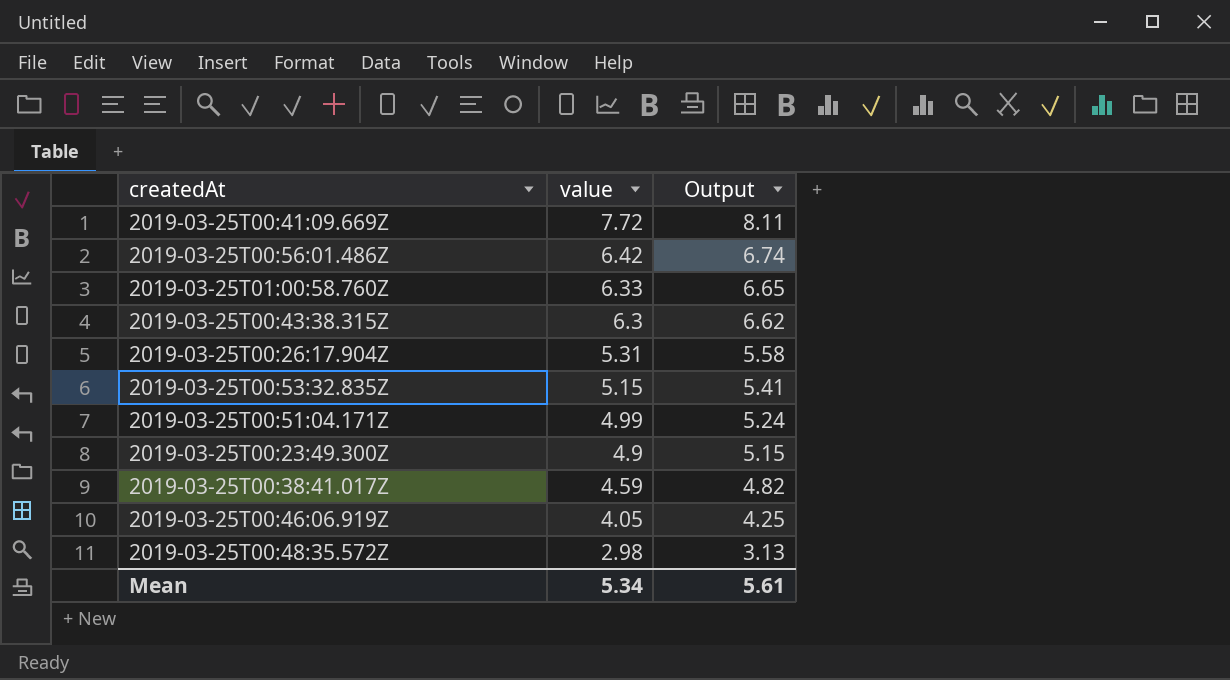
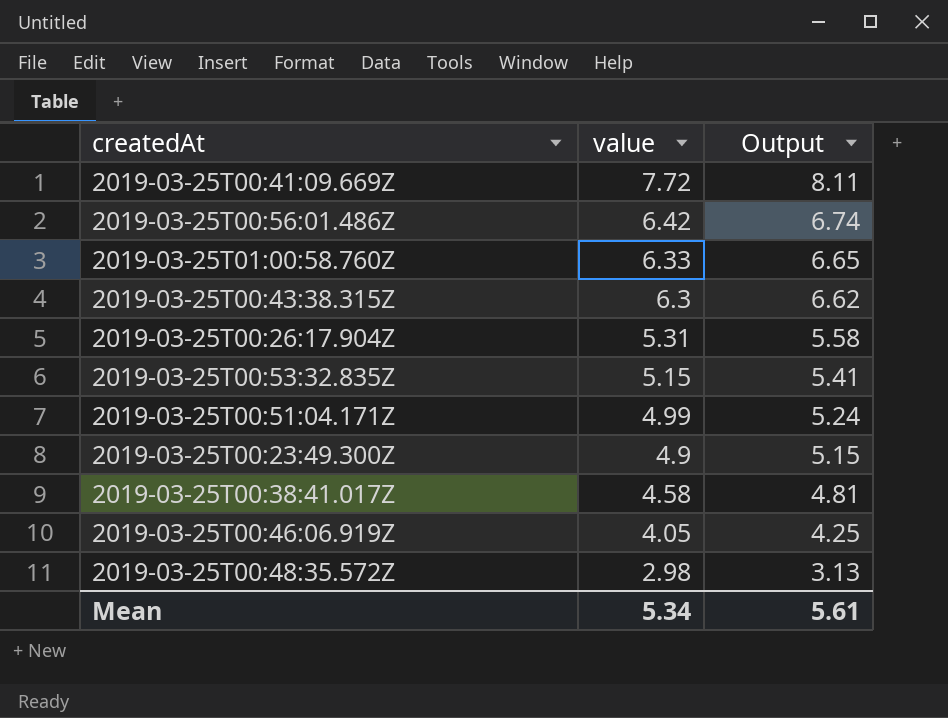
2019-03-25T00:38:41.017Z | value: 4.59 -> 4.58
2019-03-25T00:38:41.017Z | Output: 4.82 -> 4.81

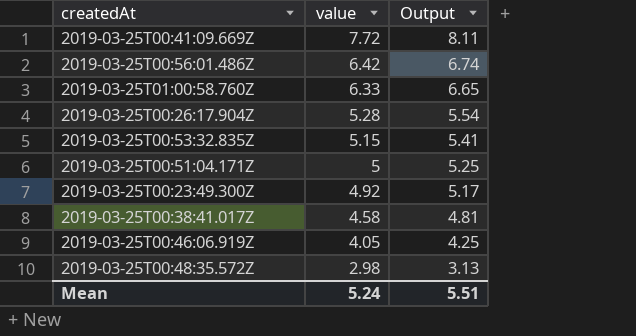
row 2019-03-25T00:43:38.315Z: 6.3 | 6.62 -> none
2019-03-25T00:26:17.904Z | value: 5.31 -> 5.28
2019-03-25T00:26:17.904Z | Output: 5.58 -> 5.54
2019-03-25T00:51:04.171Z | value: 4.99 -> 5
2019-03-25T00:51:04.171Z | Output: 5.24 -> 5.25
2019-03-25T00:23:49.300Z | value: 4.9 -> 4.92
2019-03-25T00:23:49.300Z | Output: 5.15 -> 5.17
Mean | value: 5.34 -> 5.24
Mean | Output: 5.61 -> 5.51

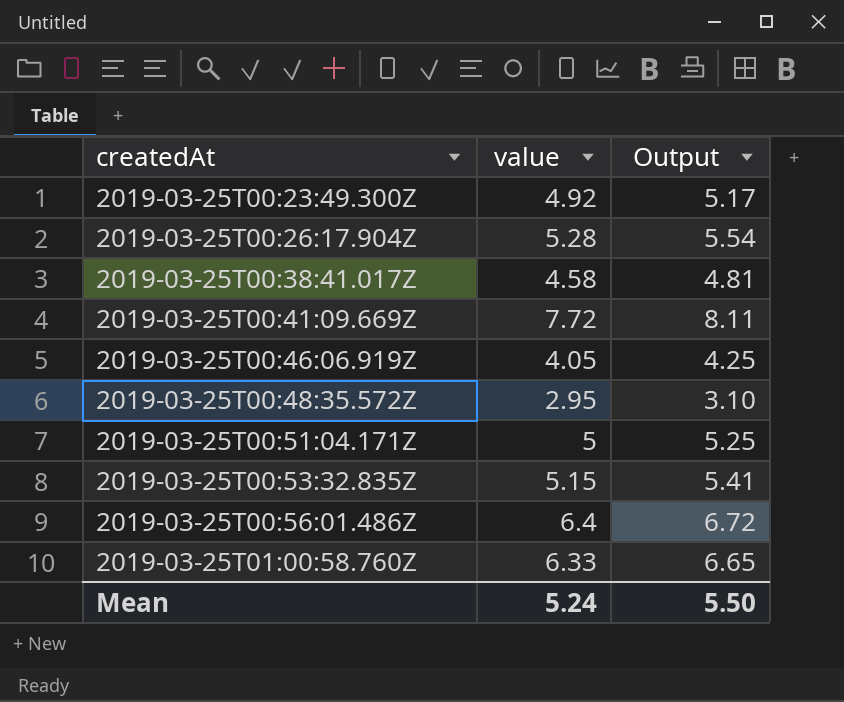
row order: value descending -> createdAt ascending
2019-03-25T00:48:35.572Z | value: 2.98 -> 2.95
2019-03-25T00:48:35.572Z | Output: 3.13 -> 3.10
2019-03-25T00:56:01.486Z | value: 6.42 -> 6.4
2019-03-25T00:56:01.486Z | Output: 6.74 -> 6.72
Mean | Output: 5.51 -> 5.50

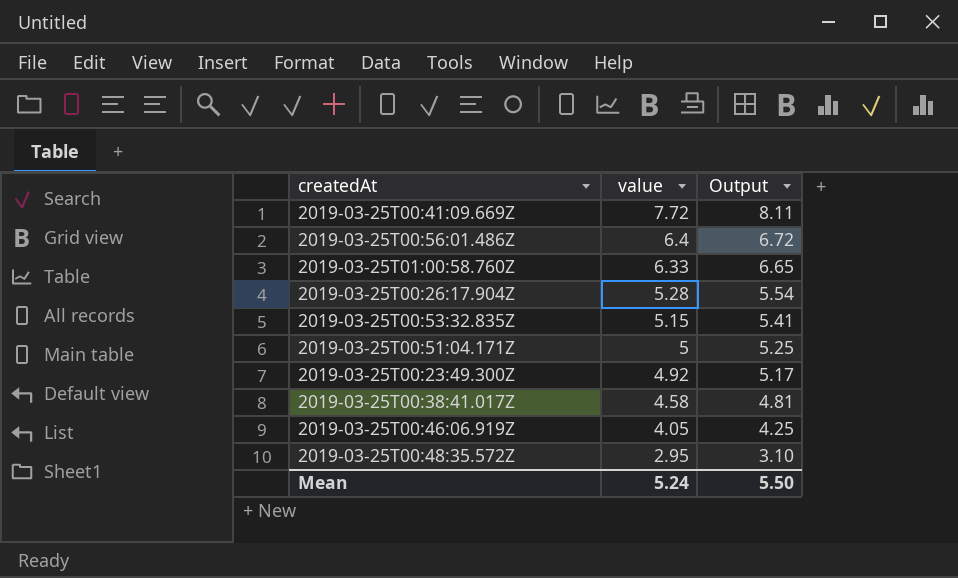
row order: createdAt ascending -> value descending

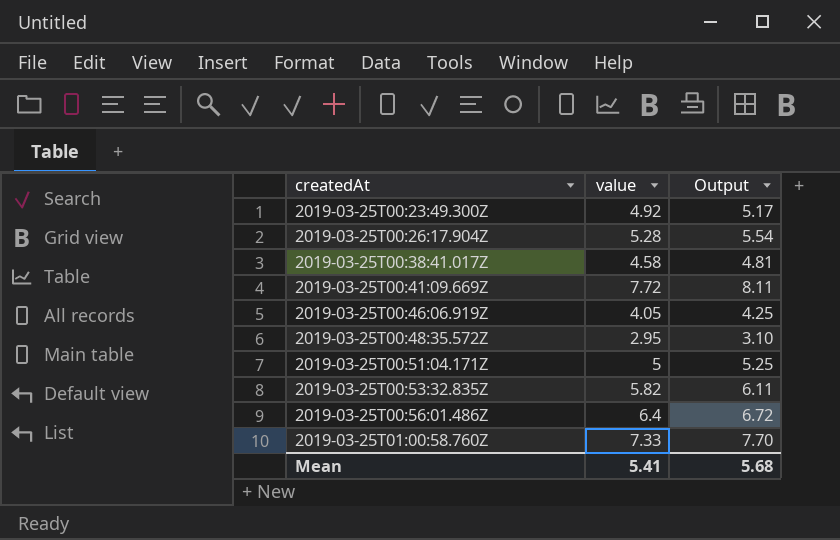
row order: value descending -> createdAt ascending
2019-03-25T00:53:32.835Z | value: 5.15 -> 5.82
2019-03-25T00:53:32.835Z | Output: 5.41 -> 6.11
2019-03-25T01:00:58.760Z | value: 6.33 -> 7.33
2019-03-25T01:00:58.760Z | Output: 6.65 -> 7.70
Mean | value: 5.24 -> 5.41
Mean | Output: 5.50 -> 5.68

